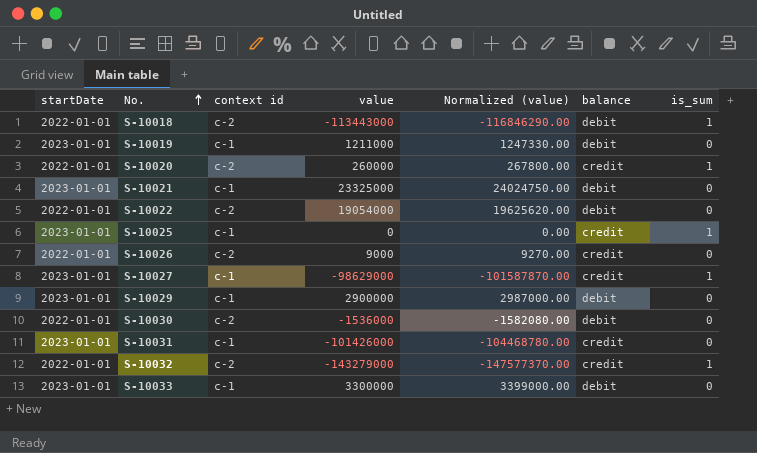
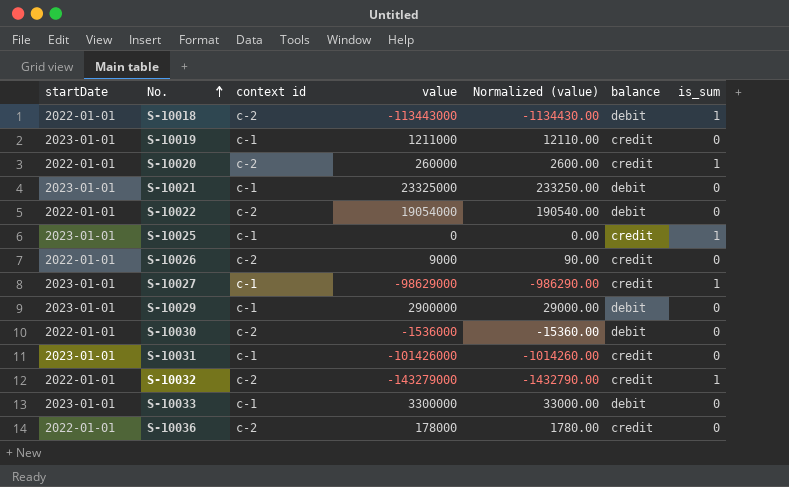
column Normalized (value) | formula: [value] * 1.03 -> [value] * 0.01
S-10019 | balance: debit -> credit
row S-10036: none -> 2022-01-01 | c-2 | 178000 | 1780.00 | credit | 0

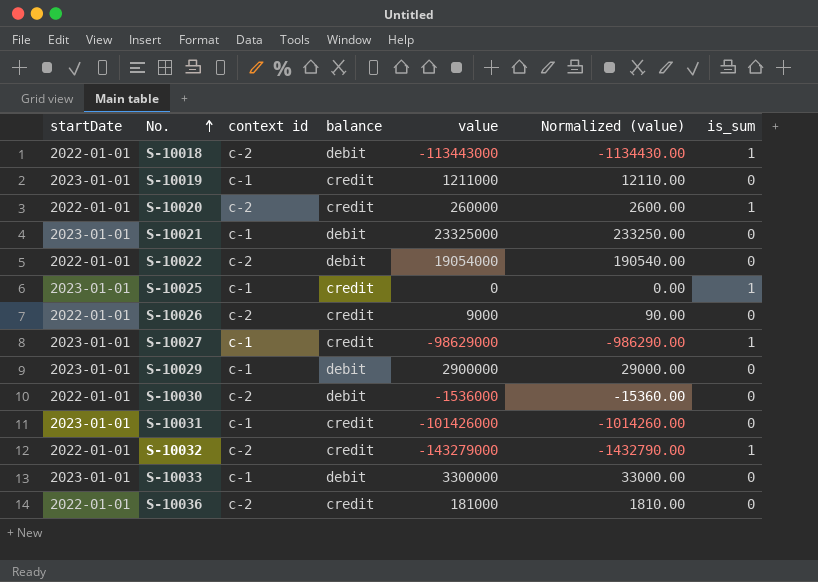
column balance | position: 6 -> 4
S-10036 | value: 178000 -> 181000
S-10036 | Normalized (value): 1780.00 -> 1810.00

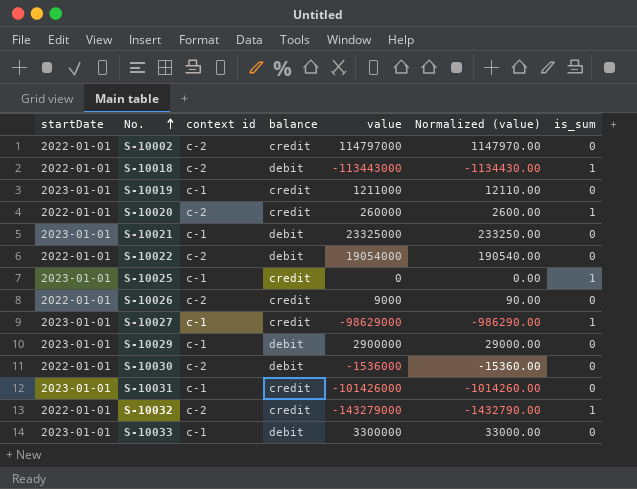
row S-10036: 2022-01-01 | c-2 | credit | 181000 | 1810.00 | 0 -> none
row S-10002: none -> 2022-01-01 | c-2 | credit | 114797000 | 1147970.00 | 0

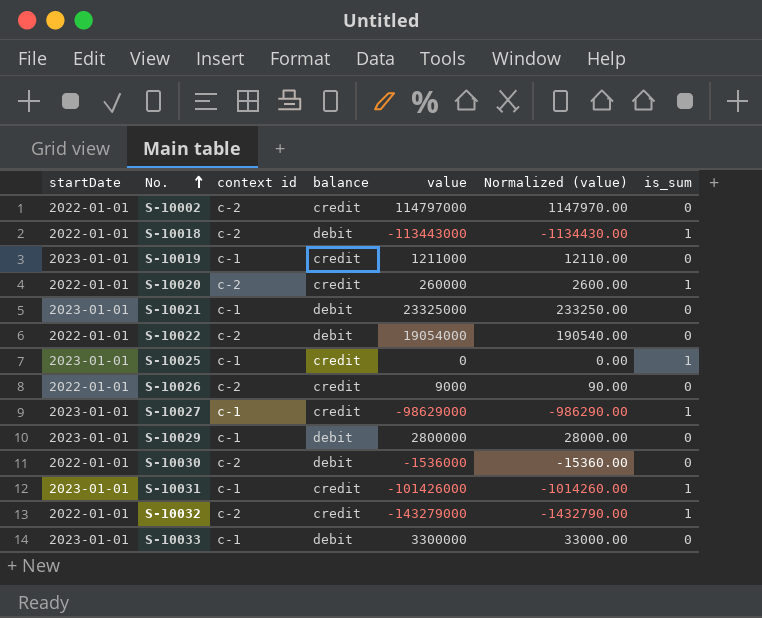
S-10029 | value: 2900000 -> 2800000
S-10029 | Normalized (value): 29000.00 -> 28000.00
S-10031 | is_sum: 0 -> 1

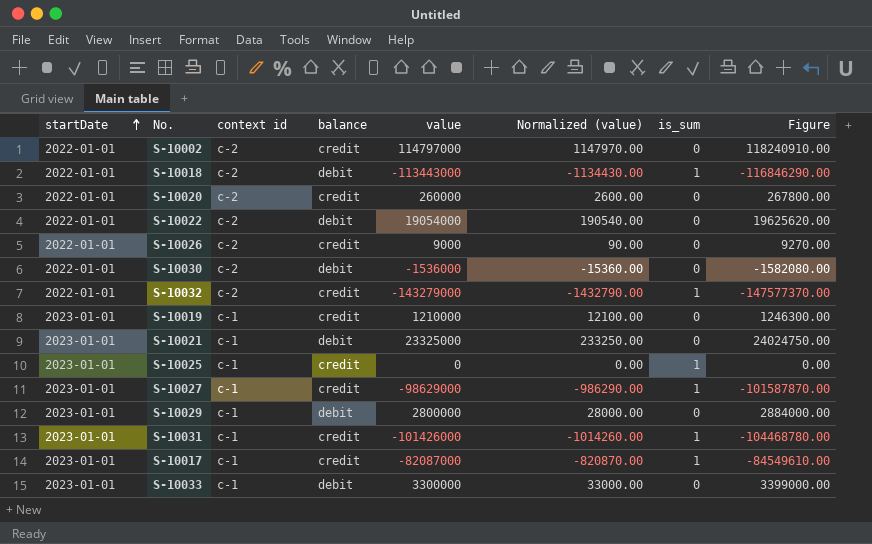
row order: No. ascending -> startDate ascending
column Figure | formula: none -> [value] * 1.03
S-10020 | is_sum: 1 -> 0
S-10019 | value: 1211000 -> 1210000
S-10019 | Normalized (value): 12110.00 -> 12100.00
row S-10017: none -> 2023-01-01 | c-1 | credit | -82087000 | -820870.00 | 1 | -84549610.00

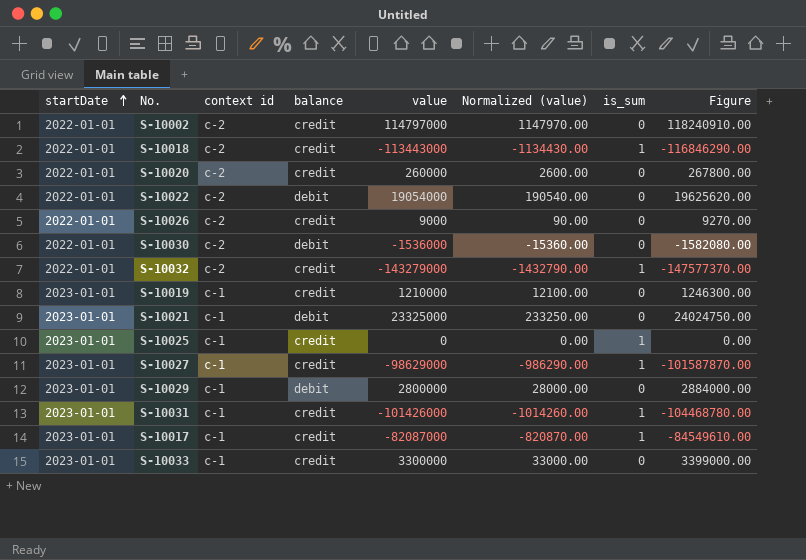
S-10018 | balance: debit -> credit
S-10033 | balance: debit -> credit

